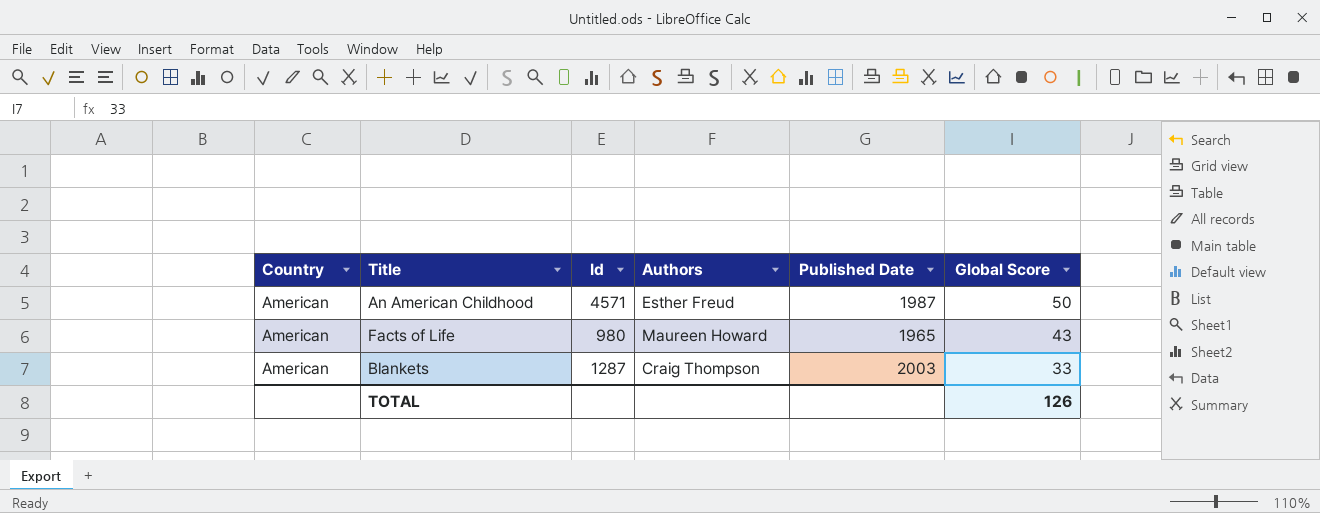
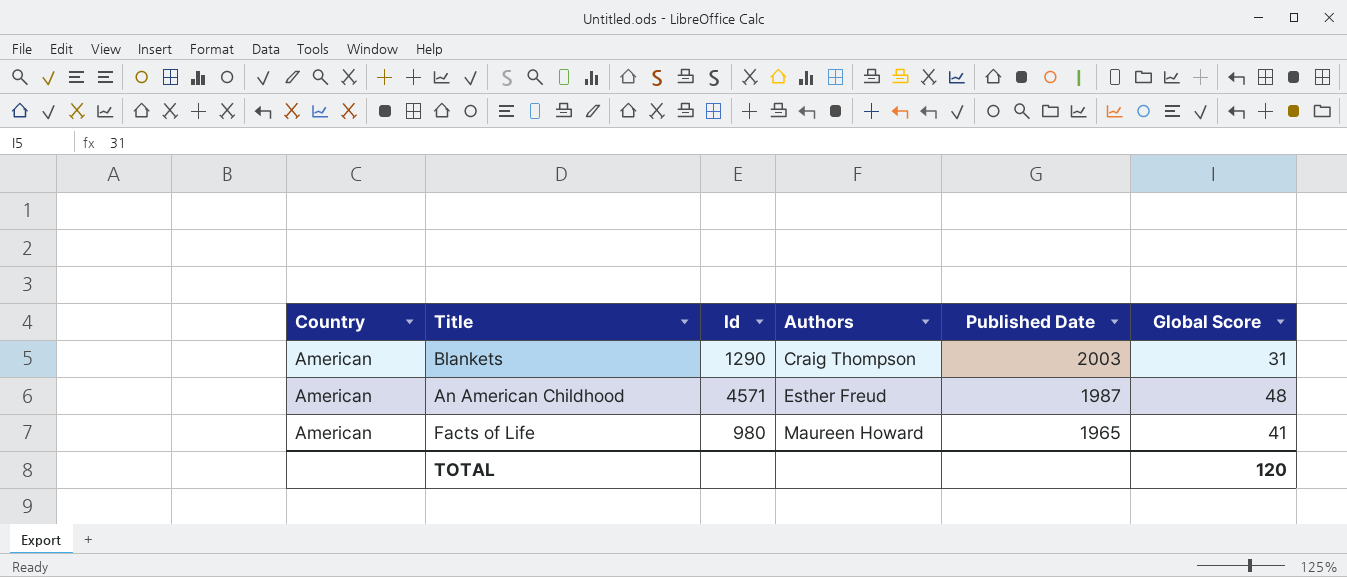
row order: Global Score descending -> Authors ascending
Blankets | Id: 1287 -> 1290
Blankets | Global Score: 33 -> 31
An American Childhood | Global Score: 50 -> 48
Facts of Life | Global Score: 43 -> 41
TOTAL | Global Score: 126 -> 120

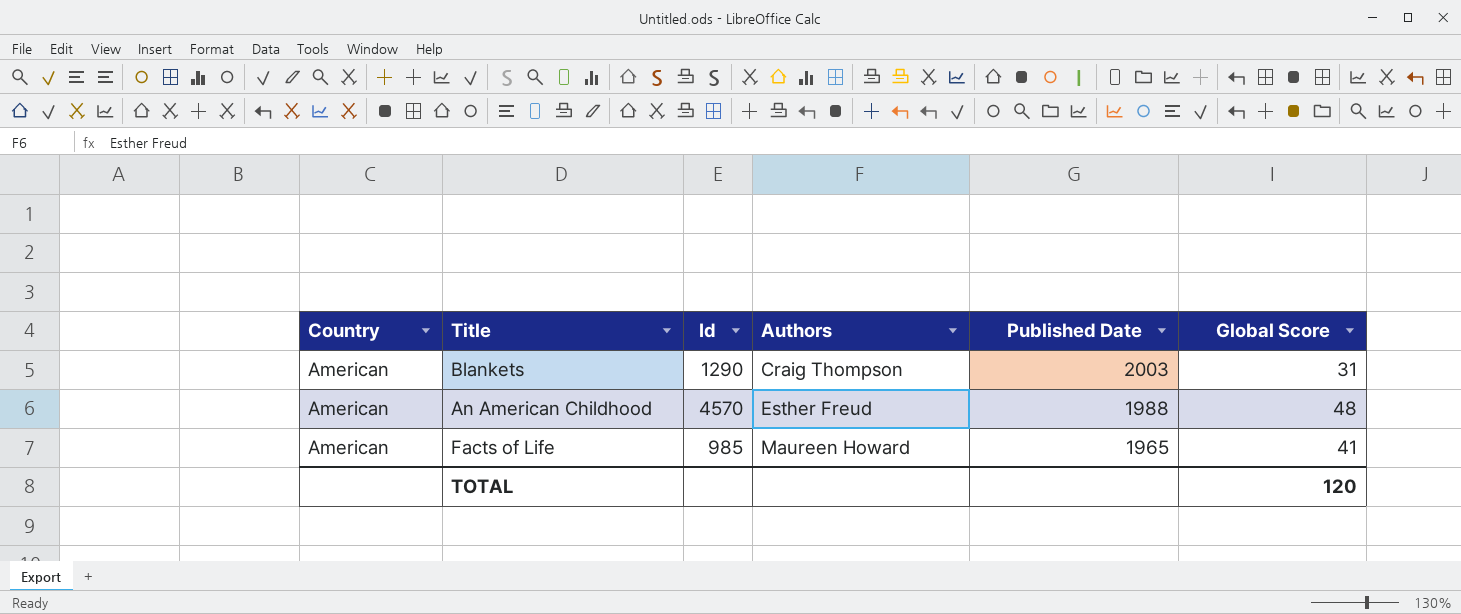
An American Childhood | Id: 4571 -> 4570
An American Childhood | Published Date: 1987 -> 1988
Facts of Life | Id: 980 -> 985

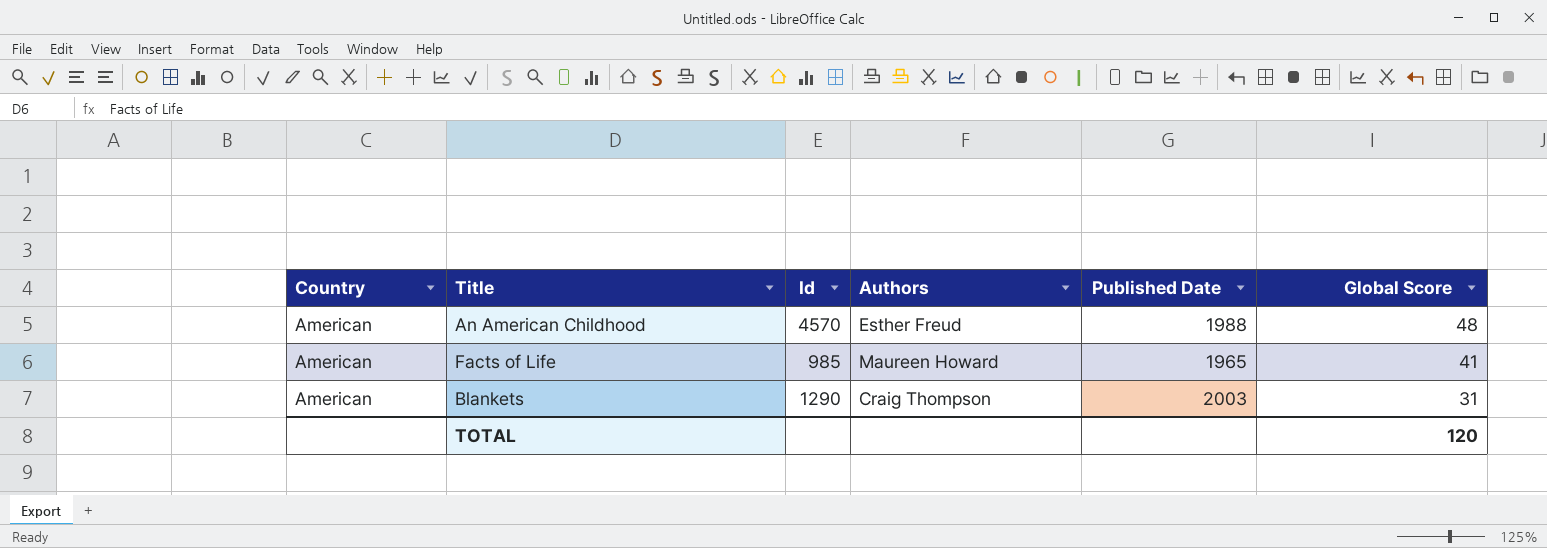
row order: Authors ascending -> Global Score descending

